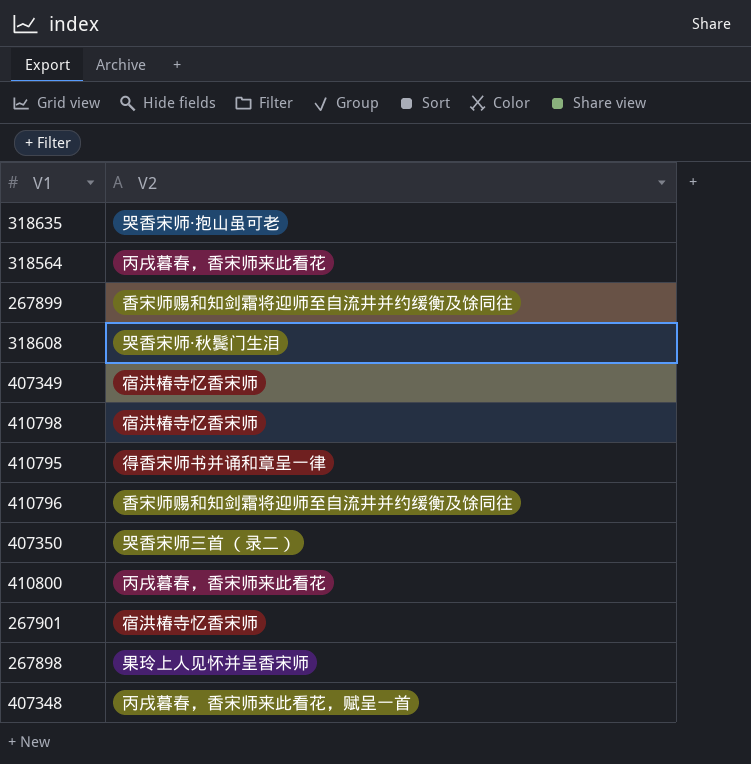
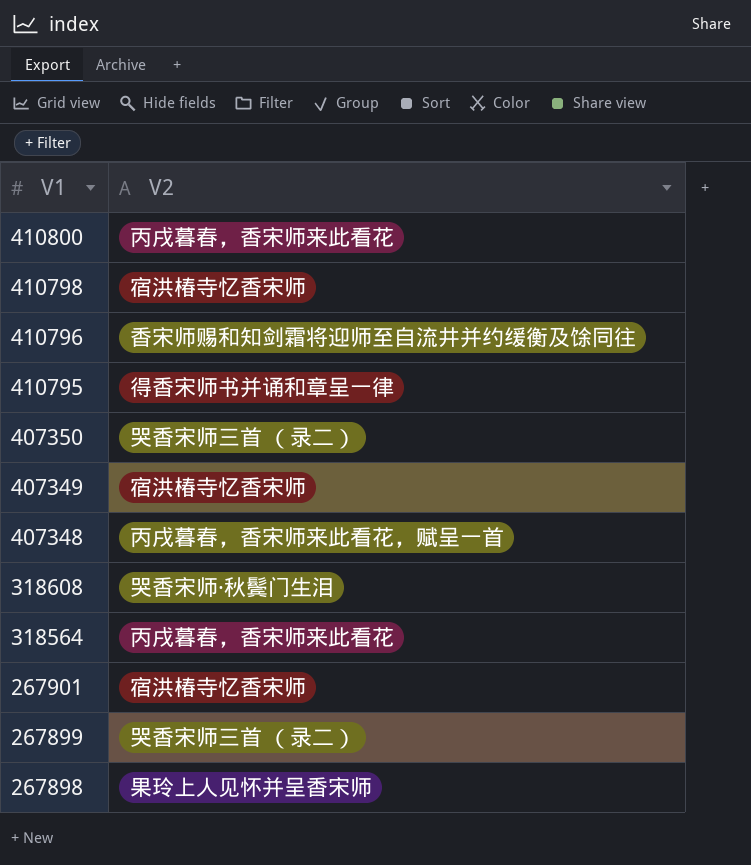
row order: none -> V1 descending
row 318635: 哭香宋师·抱山虽可老 -> none
267899 | V2: 香宋师赐和知剑霜将迎师至自流井并约缓衡及馀同往 -> 哭香宋师三首 （录二）

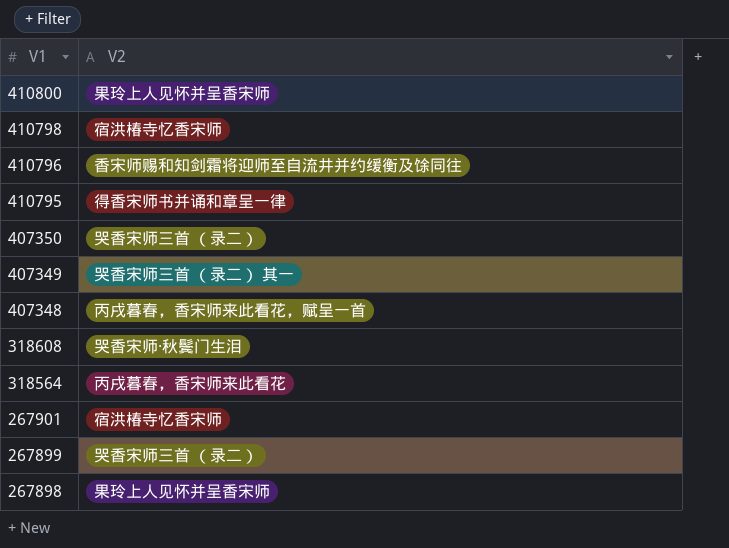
410800 | V2: 丙戌暮春，香宋师来此看花 -> 果玲上人见怀并呈香宋师
407349 | V2: 宿洪椿寺忆香宋师 -> 哭香宋师三首 （录二） 其一

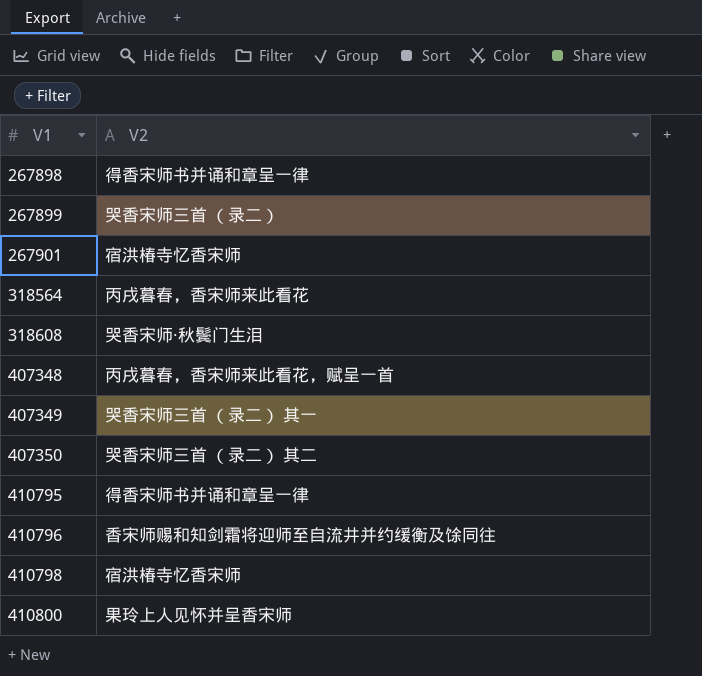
row order: V1 descending -> V1 ascending
267898 | V2: 果玲上人见怀并呈香宋师 -> 得香宋师书并诵和章呈一律
407350 | V2: 哭香宋师三首 （录二） -> 哭香宋师三首 （录二） 其二

